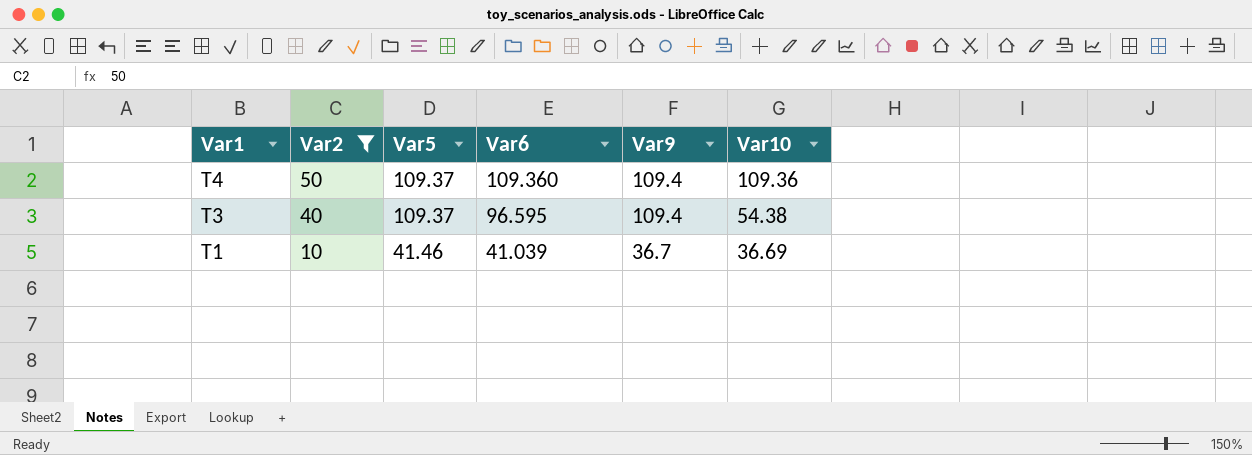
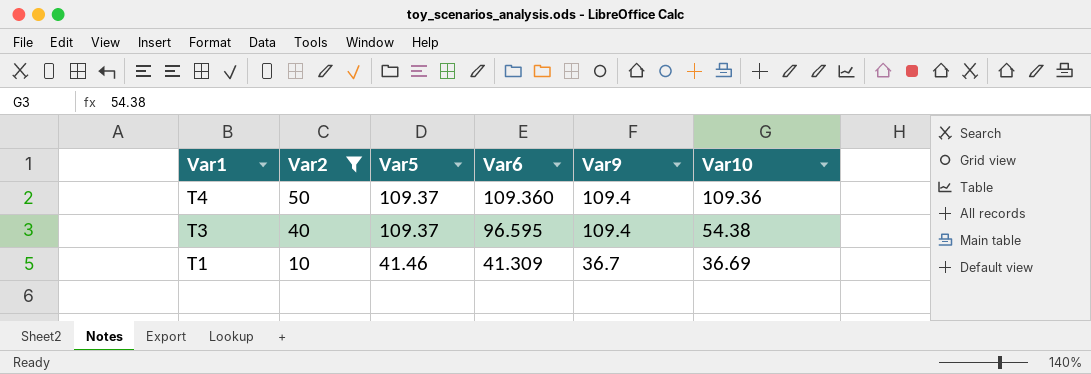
T1 | Var6: 41.039 -> 41.309

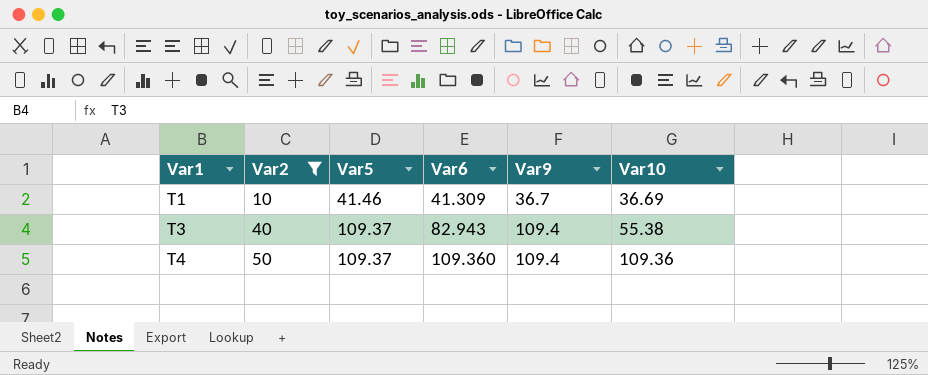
row order: Var1 descending -> Var1 ascending
T3 | Var6: 96.595 -> 82.943
T3 | Var10: 54.38 -> 55.38

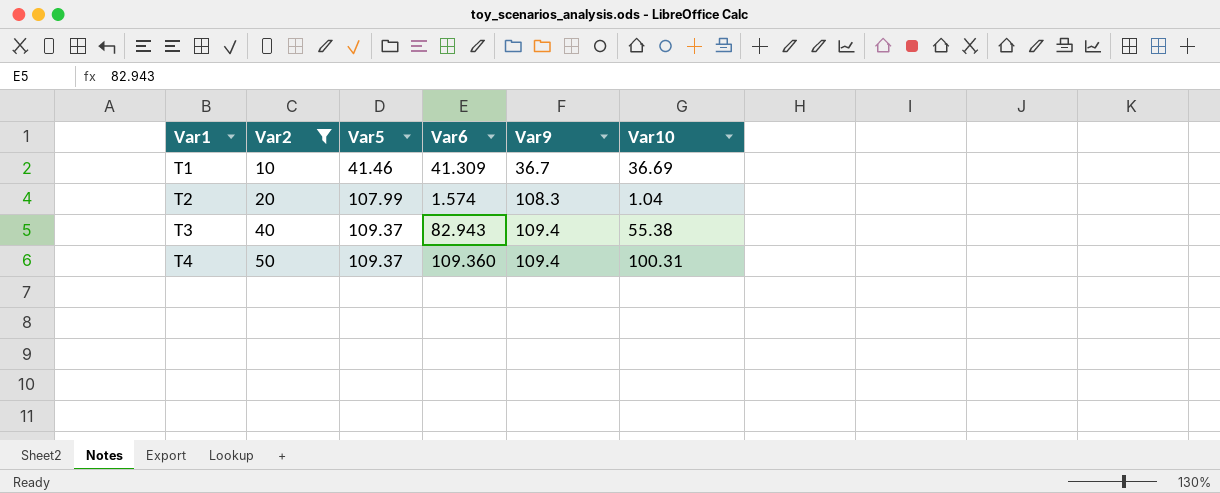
row T2: none -> 20 | 107.99 | 1.574 | 108.3 | 1.04
T4 | Var10: 109.36 -> 100.31

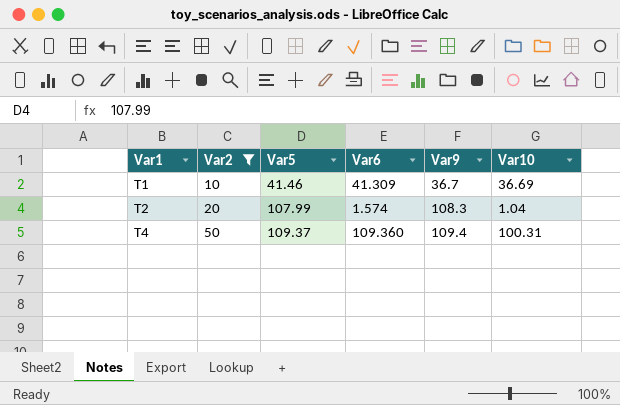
row T3: 40 | 109.37 | 82.943 | 109.4 | 55.38 -> none

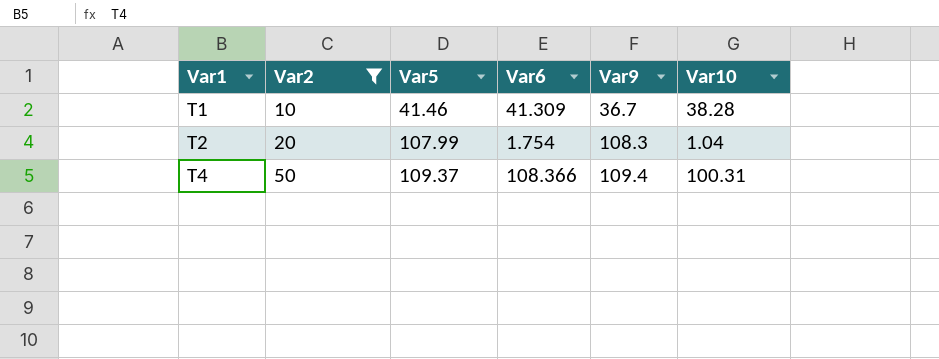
T1 | Var10: 36.69 -> 38.28
T2 | Var6: 1.574 -> 1.754
T4 | Var6: 109.360 -> 108.366

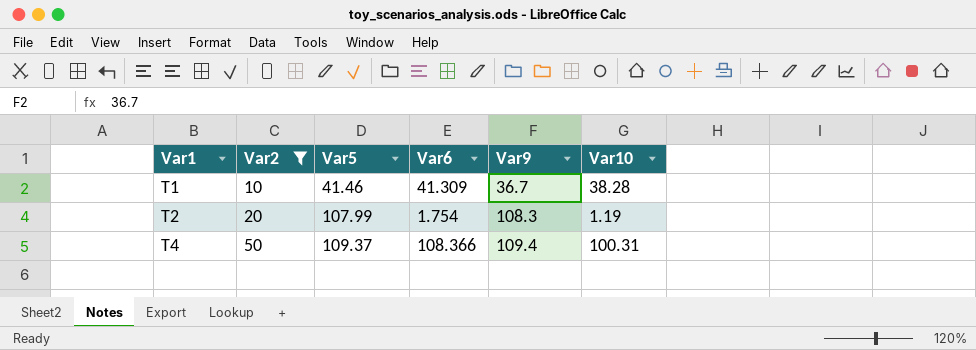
T2 | Var10: 1.04 -> 1.19

